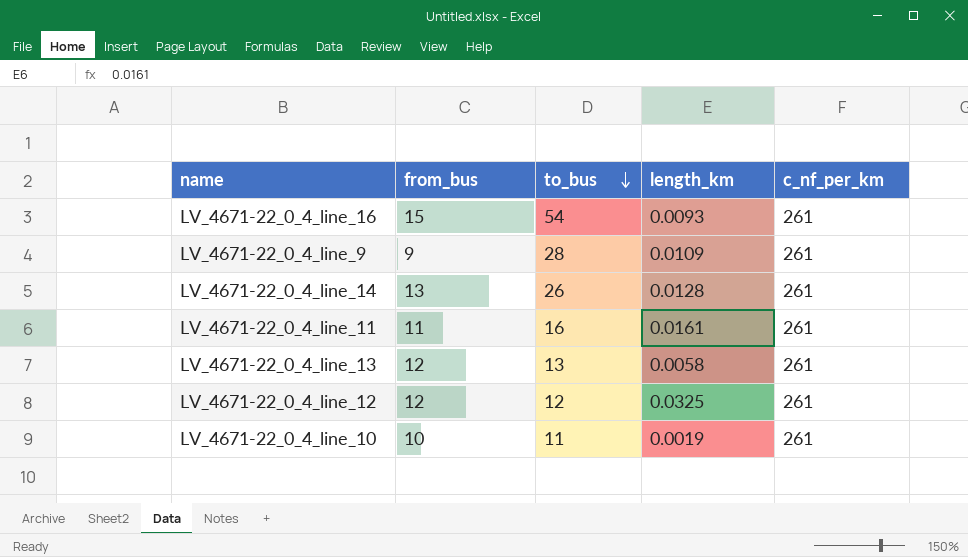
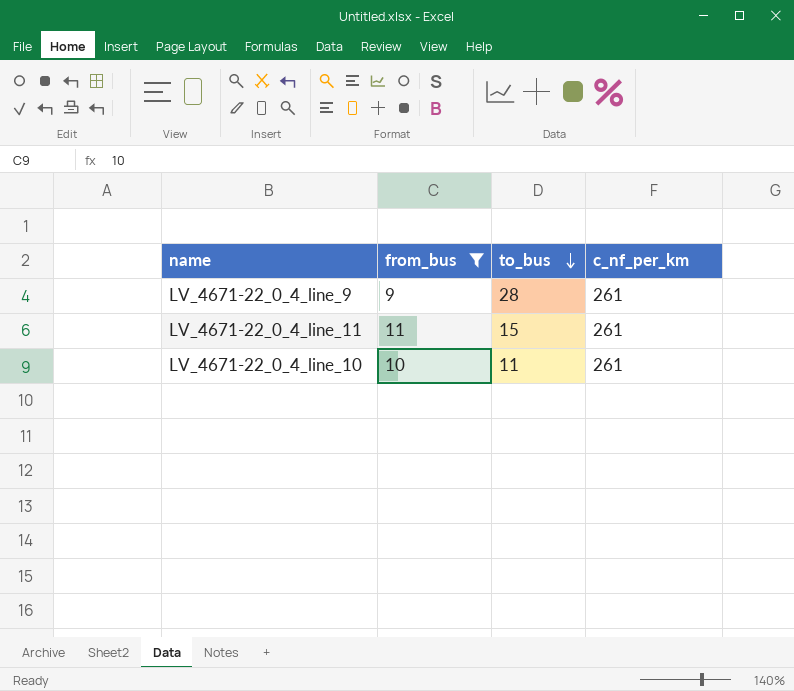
filter: none -> from_bus <= 11
column length_km | position: 4 -> none
LV_4671-22_0_4_line_11 | to_bus: 16 -> 15

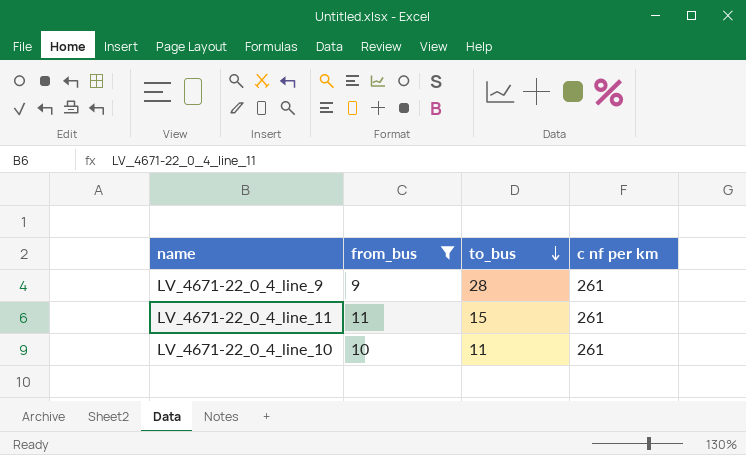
column name: c_nf_per_km -> c nf per km

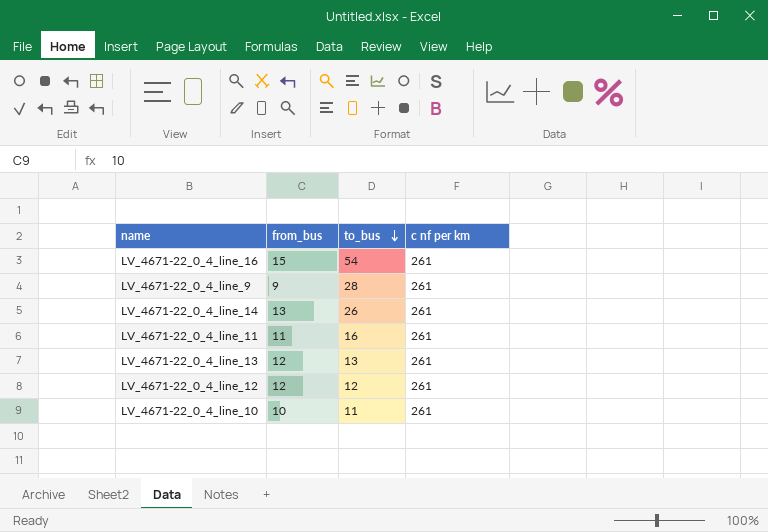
filter: from_bus <= 11 -> none
LV_4671-22_0_4_line_11 | to_bus: 15 -> 16

